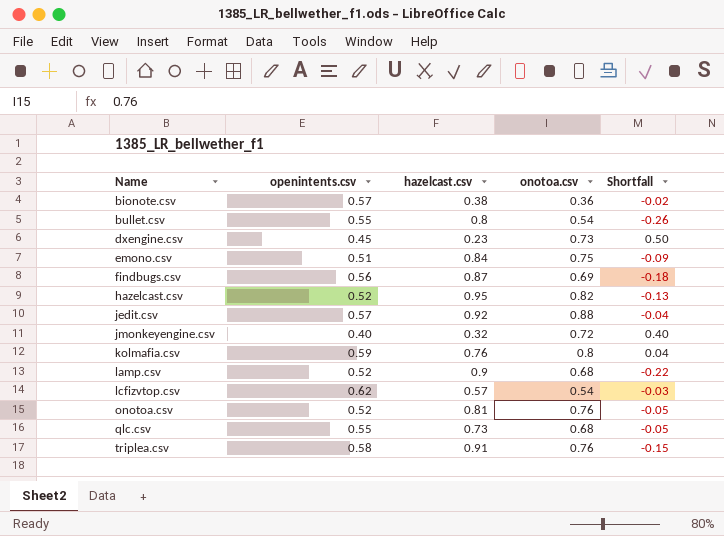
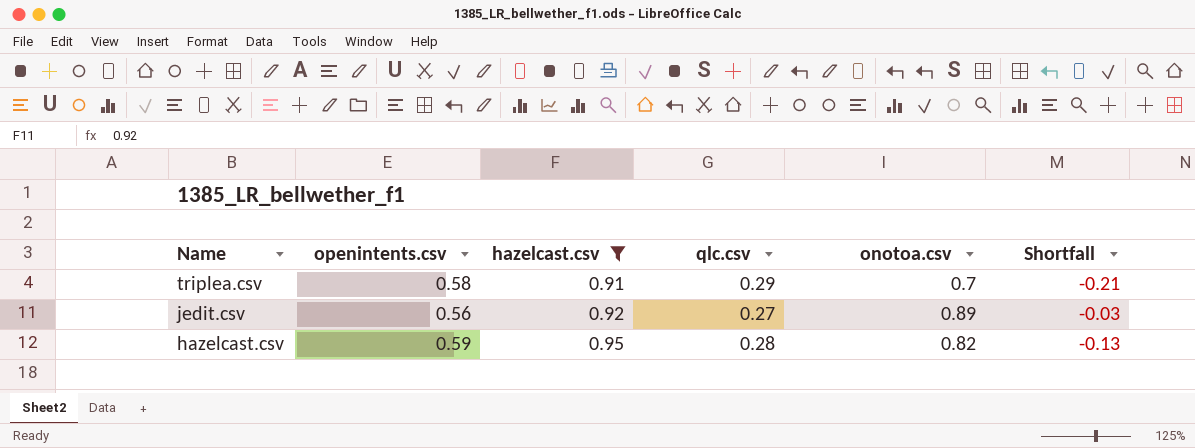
filter: none -> hazelcast.csv >= 0.91
row order: Name ascending -> Name descending
column qlc.csv | position: none -> 4
triplea.csv | onotoa.csv: 0.76 -> 0.7
triplea.csv | Shortfall: -0.15 -> -0.21
jedit.csv | openintents.csv: 0.57 -> 0.56
jedit.csv | onotoa.csv: 0.88 -> 0.89
jedit.csv | Shortfall: -0.04 -> -0.03
hazelcast.csv | openintents.csv: 0.52 -> 0.59

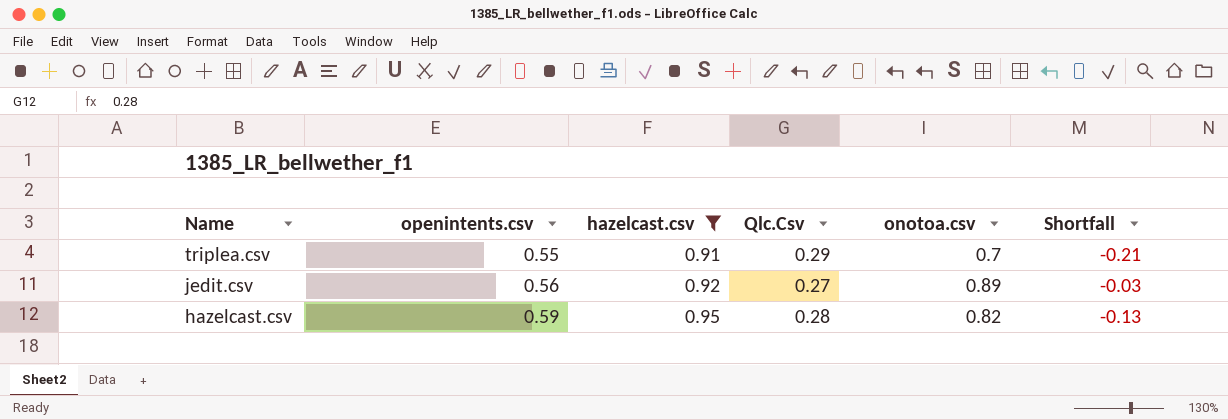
column name: qlc.csv -> Qlc.Csv
triplea.csv | openintents.csv: 0.58 -> 0.55

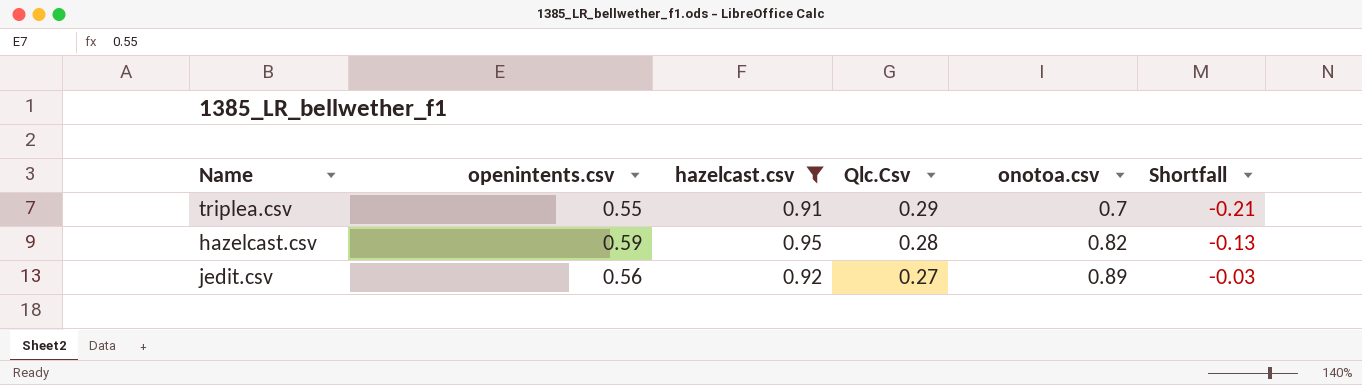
row order: Name descending -> Qlc.Csv descending

